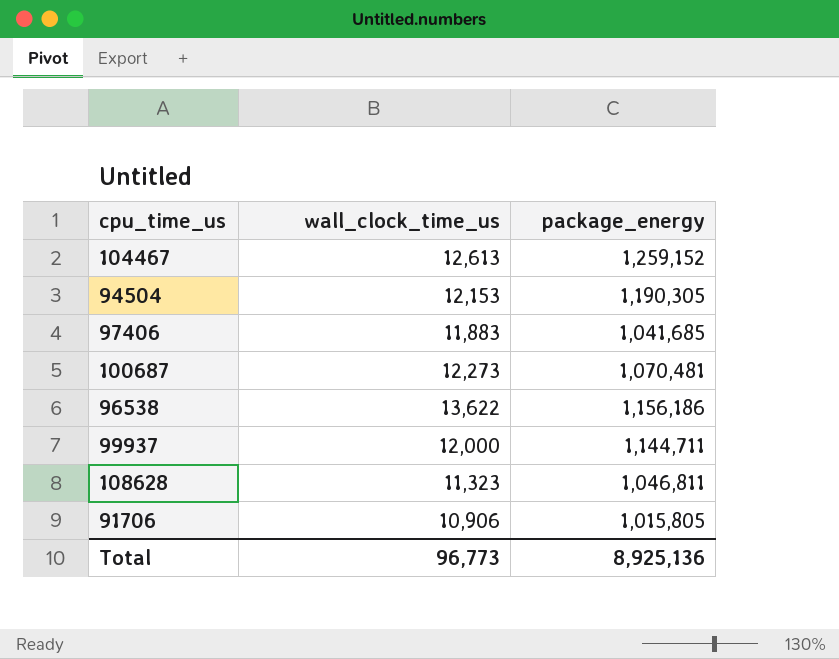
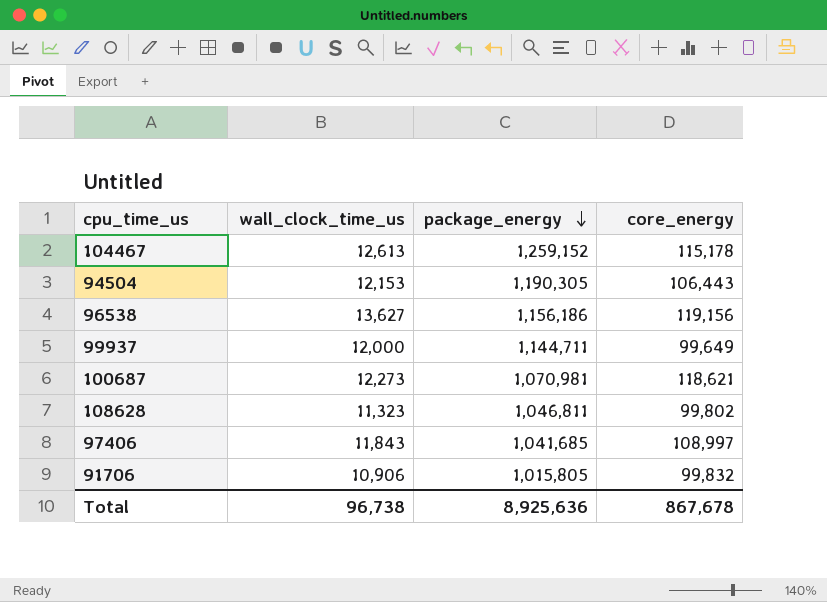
row order: none -> package_energy descending
column core_energy | position: none -> 4
96538 | wall_clock_time_us: 13,622 -> 13,627
100687 | package_energy: 1,070,481 -> 1,070,981
97406 | wall_clock_time_us: 11,883 -> 11,843
Total | wall_clock_time_us: 96,773 -> 96,738
Total | package_energy: 8,925,136 -> 8,925,636

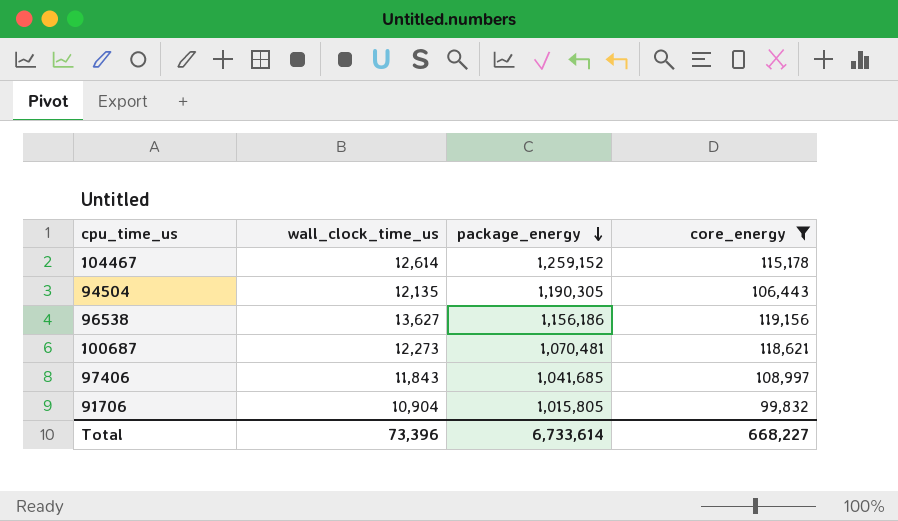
filter: none -> core_energy >= 99,832
104467 | wall_clock_time_us: 12,613 -> 12,614
94504 | wall_clock_time_us: 12,153 -> 12,135
100687 | package_energy: 1,070,981 -> 1,070,481
91706 | wall_clock_time_us: 10,906 -> 10,904
Total | wall_clock_time_us: 96,738 -> 73,396
Total | package_energy: 8,925,636 -> 6,733,614
Total | core_energy: 867,678 -> 668,227

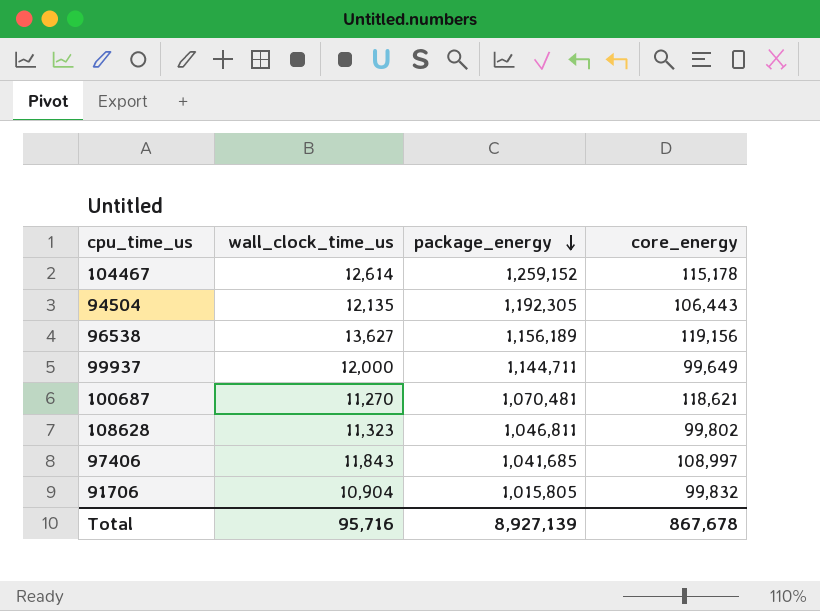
filter: core_energy >= 99,832 -> none
94504 | package_energy: 1,190,305 -> 1,192,305
96538 | package_energy: 1,156,186 -> 1,156,189
100687 | wall_clock_time_us: 12,273 -> 11,270
Total | wall_clock_time_us: 73,396 -> 95,716
Total | package_energy: 6,733,614 -> 8,927,139
Total | core_energy: 668,227 -> 867,678

